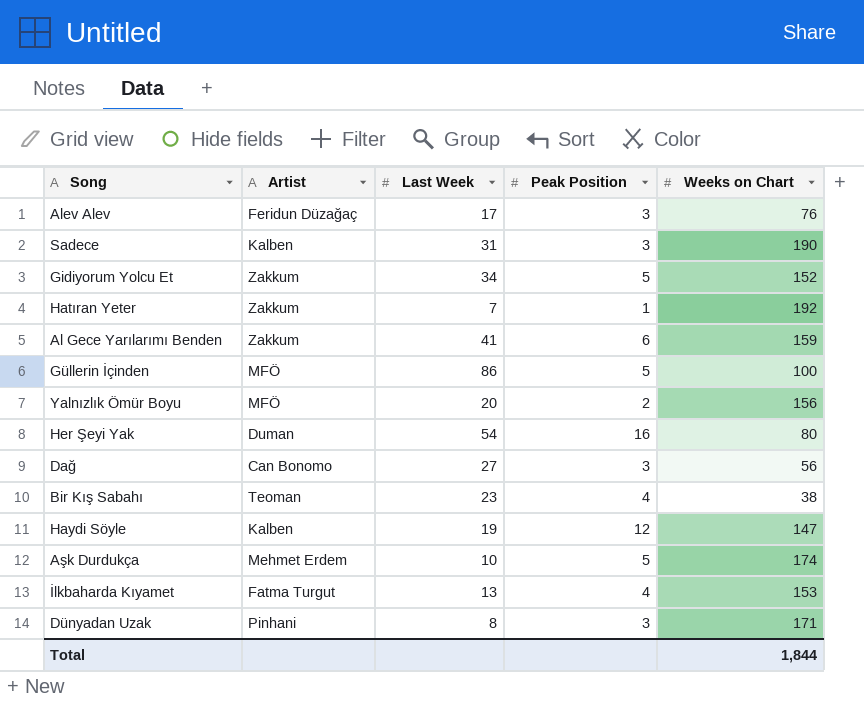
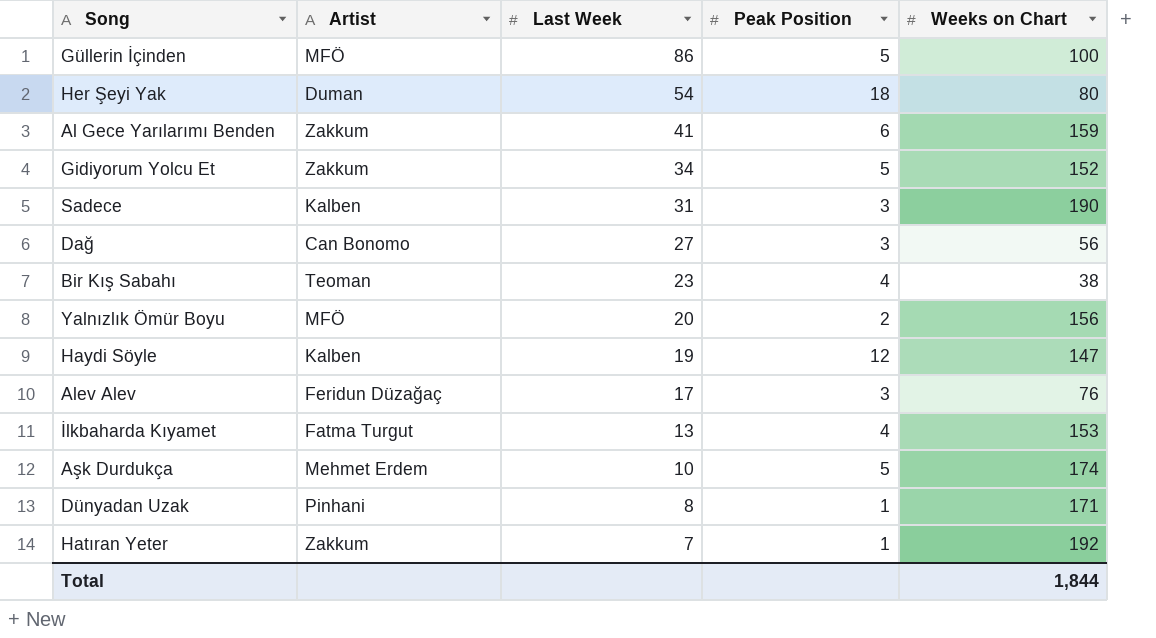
row order: none -> Last Week descending
Her Şeyi Yak | Peak Position: 16 -> 18
Dünyadan Uzak | Peak Position: 3 -> 1

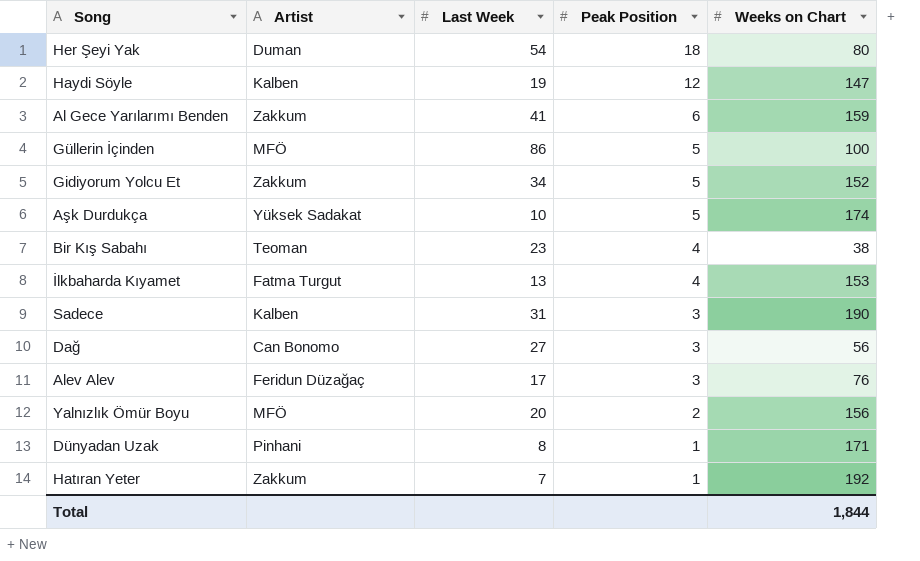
row order: Last Week descending -> Peak Position descending
Aşk Durdukça | Artist: Mehmet Erdem -> Yüksek Sadakat

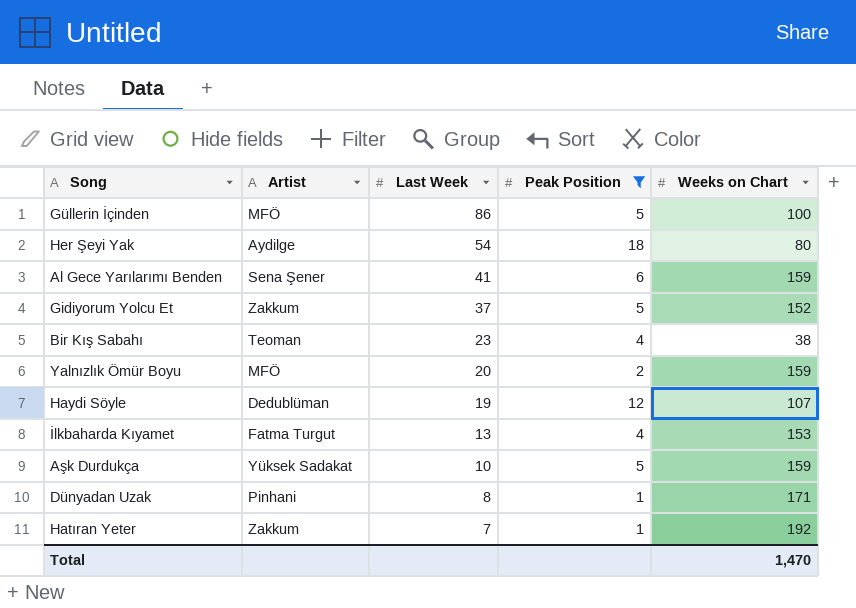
filter: none -> Peak Position != 3
row order: Peak Position descending -> Last Week descending
Her Şeyi Yak | Artist: Duman -> Aydilge
Al Gece Yarılarımı Benden | Artist: Zakkum -> Sena Şener
Gidiyorum Yolcu Et | Last Week: 34 -> 37
Yalnızlık Ömür Boyu | Weeks on Chart: 156 -> 159
Haydi Söyle | Artist: Kalben -> Dedublüman
Haydi Söyle | Weeks on Chart: 147 -> 107
Aşk Durdukça | Weeks on Chart: 174 -> 159
Total | Weeks on Chart: 1,844 -> 1,470

